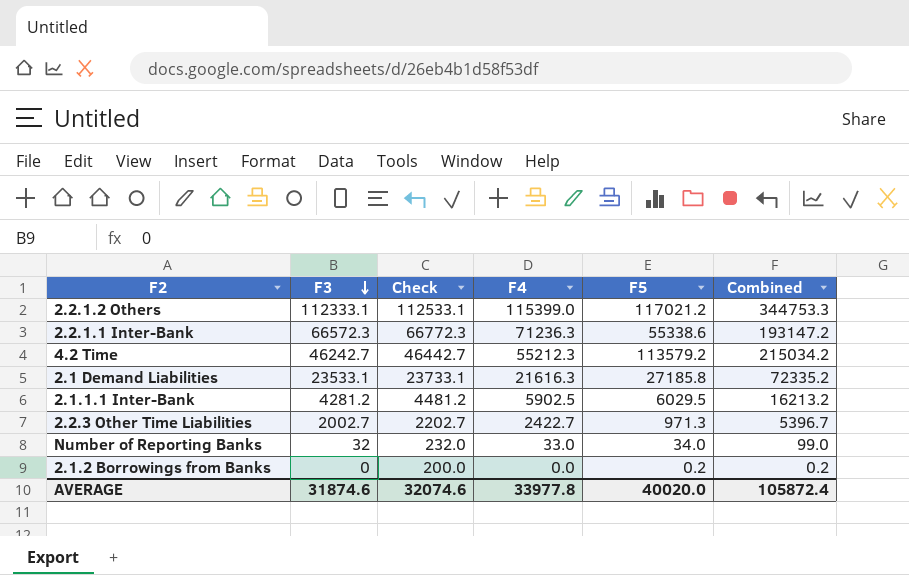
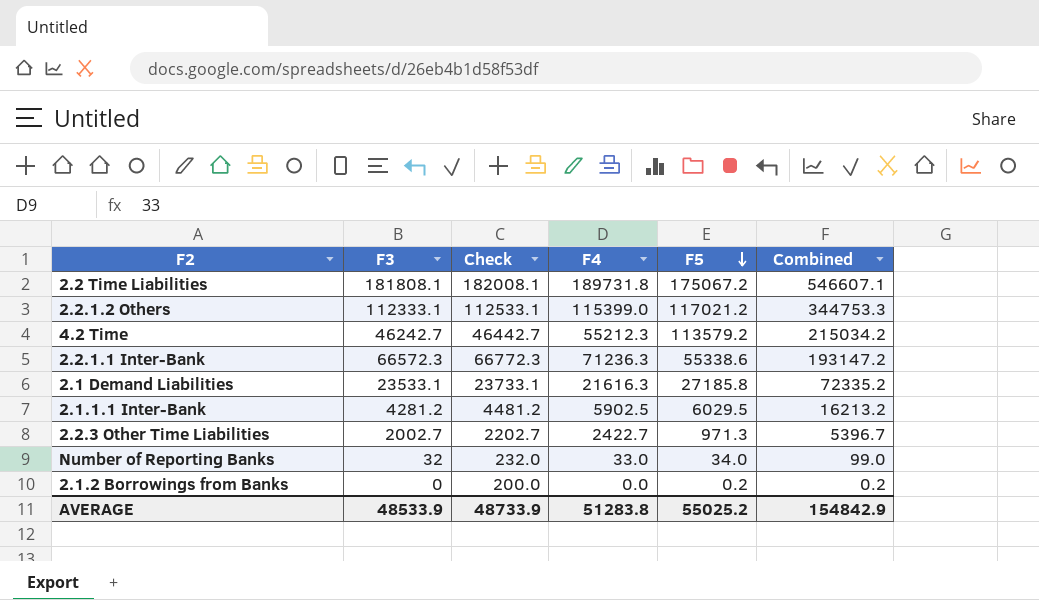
row order: F3 descending -> F5 descending
row 2.2 Time Liabilities: none -> 181808.1 | 182008.1 | 189731.8 | 175067.2 | 546607.1
AVERAGE | F3: 31874.6 -> 48533.9
AVERAGE | Check: 32074.6 -> 48733.9
AVERAGE | F4: 33977.8 -> 51283.8
AVERAGE | F5: 40020.0 -> 55025.2
AVERAGE | Combined: 105872.4 -> 154842.9

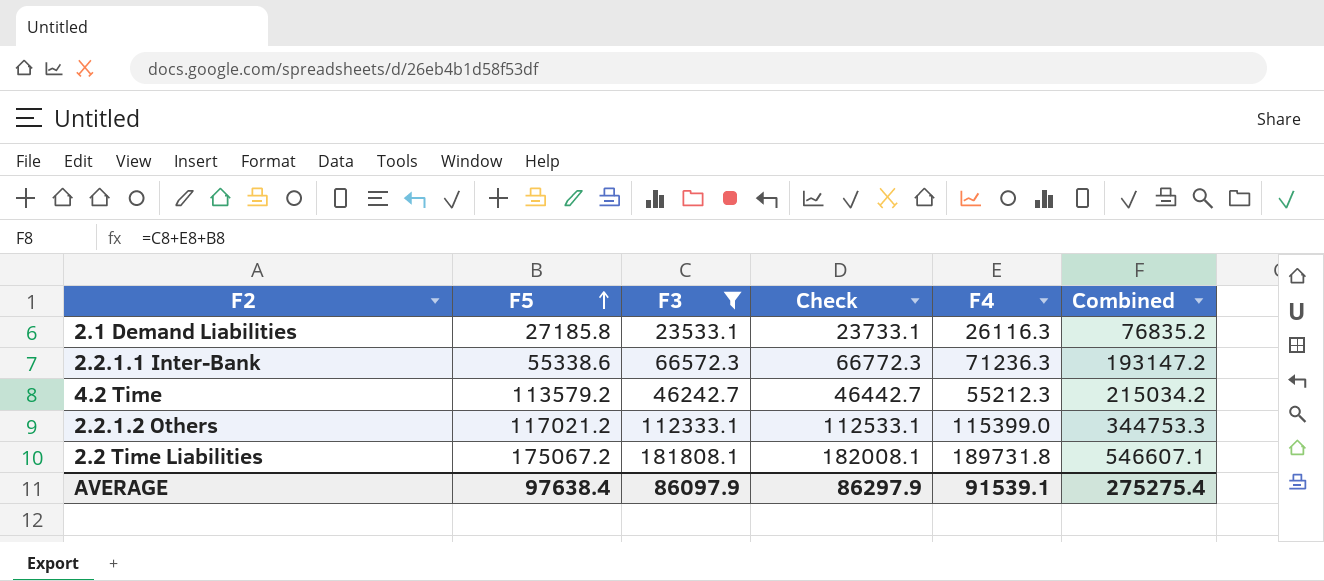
filter: none -> F3 >= 23533.1
row order: F5 descending -> F5 ascending
column F5 | position: 5 -> 2
2.1 Demand Liabilities | F4: 21616.3 -> 26116.3
2.1 Demand Liabilities | Combined: 72335.2 -> 76835.2
AVERAGE | F5: 55025.2 -> 97638.4
AVERAGE | F3: 48533.9 -> 86097.9
AVERAGE | Check: 48733.9 -> 86297.9
AVERAGE | F4: 51283.8 -> 91539.1
AVERAGE | Combined: 154842.9 -> 275275.4

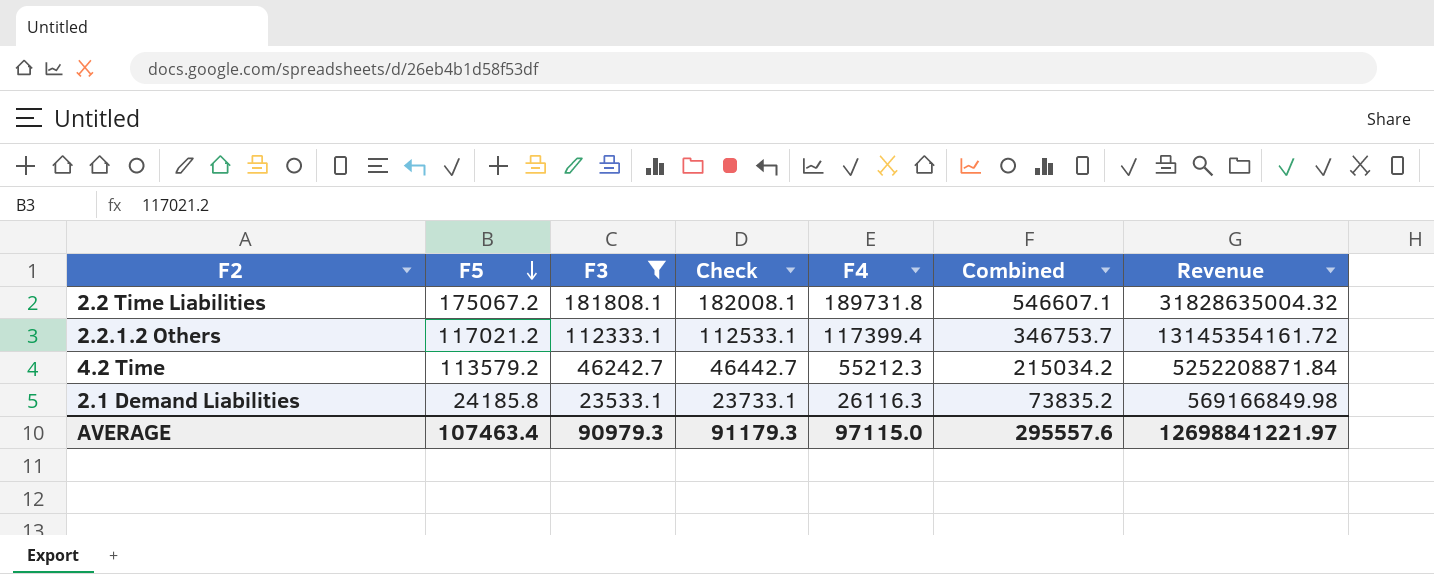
row order: F5 ascending -> F5 descending
column Revenue | formula: none -> [F5] * [F3]
row 2.2.1.1 Inter-Bank: 55338.6 | 66572.3 | 66772.3 | 71236.3 | 193147.2 -> none
2.2.1.2 Others | F4: 115399.0 -> 117399.4
2.2.1.2 Others | Combined: 344753.3 -> 346753.7
2.1 Demand Liabilities | F5: 27185.8 -> 24185.8
2.1 Demand Liabilities | Combined: 76835.2 -> 73835.2
AVERAGE | F5: 97638.4 -> 107463.4
AVERAGE | F3: 86097.9 -> 90979.3
AVERAGE | Check: 86297.9 -> 91179.3
AVERAGE | F4: 91539.1 -> 97115.0
AVERAGE | Combined: 275275.4 -> 295557.6

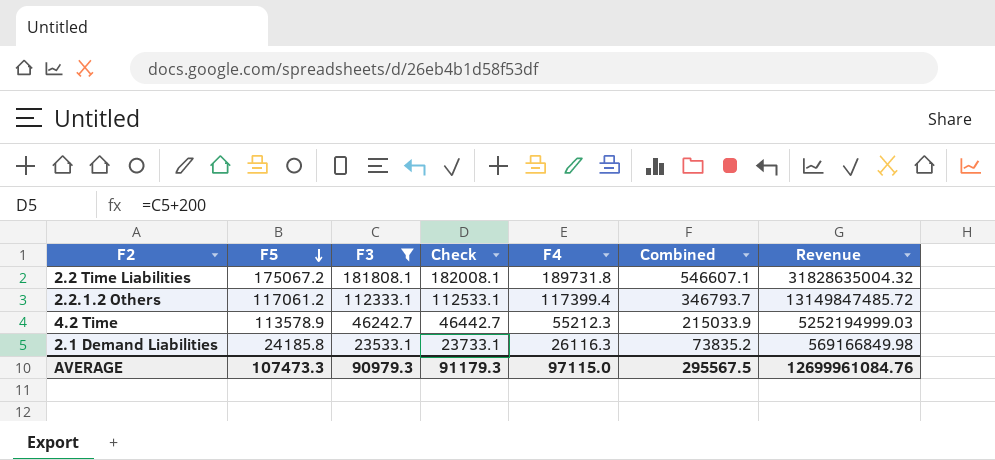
2.2.1.2 Others | F5: 117021.2 -> 117061.2
2.2.1.2 Others | Combined: 346753.7 -> 346793.7
2.2.1.2 Others | Revenue: 13145354161.72 -> 13149847485.72
4.2 Time | F5: 113579.2 -> 113578.9
4.2 Time | Combined: 215034.2 -> 215033.9
4.2 Time | Revenue: 5252208871.84 -> 5252194999.03
AVERAGE | F5: 107463.4 -> 107473.3
AVERAGE | Combined: 295557.6 -> 295567.5
AVERAGE | Revenue: 12698841221.97 -> 12699961084.76

